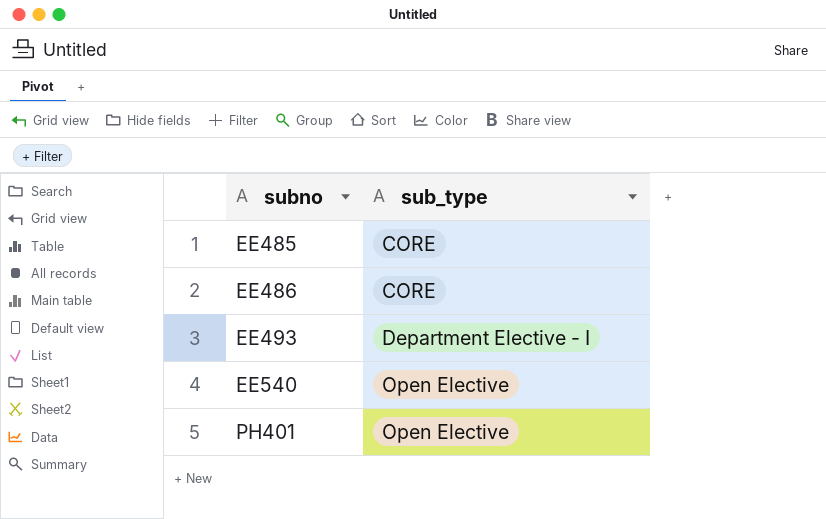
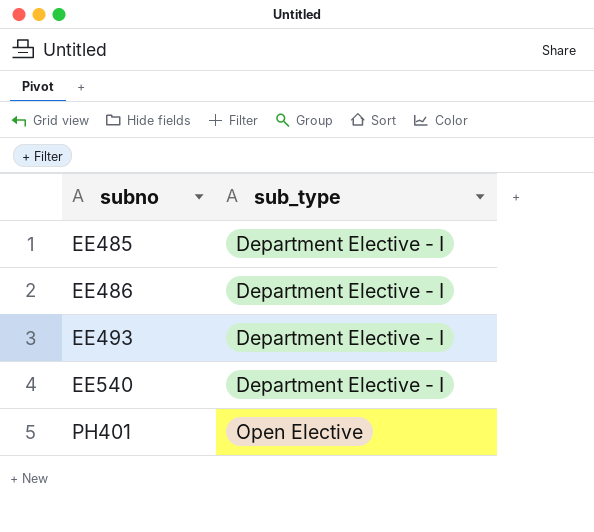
EE485 | sub_type: CORE -> Department Elective - I
EE486 | sub_type: CORE -> Department Elective - I
EE540 | sub_type: Open Elective -> Department Elective - I

